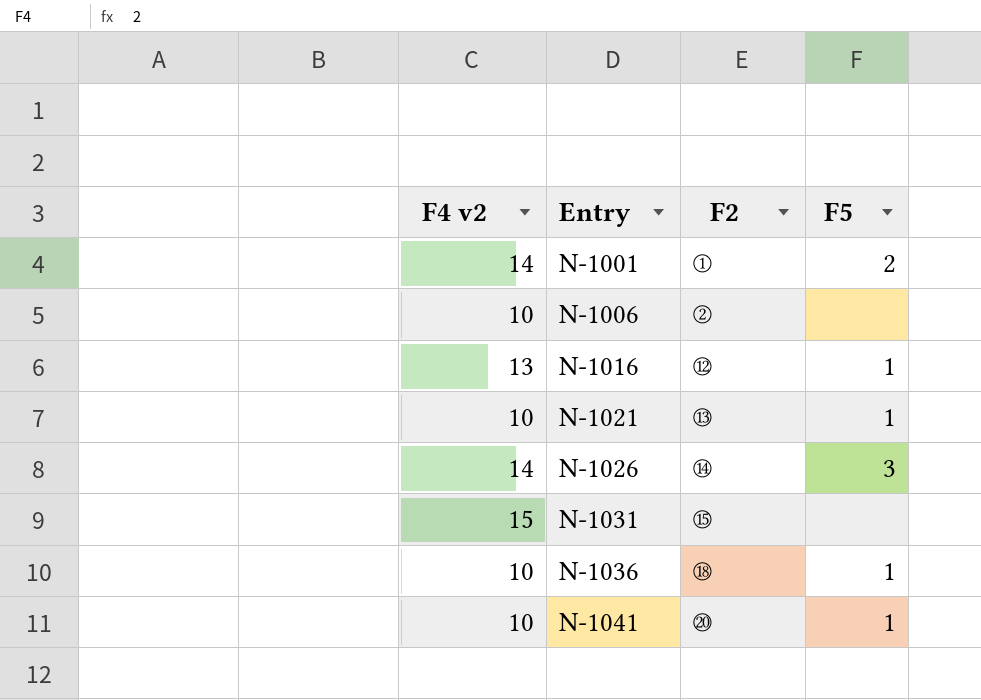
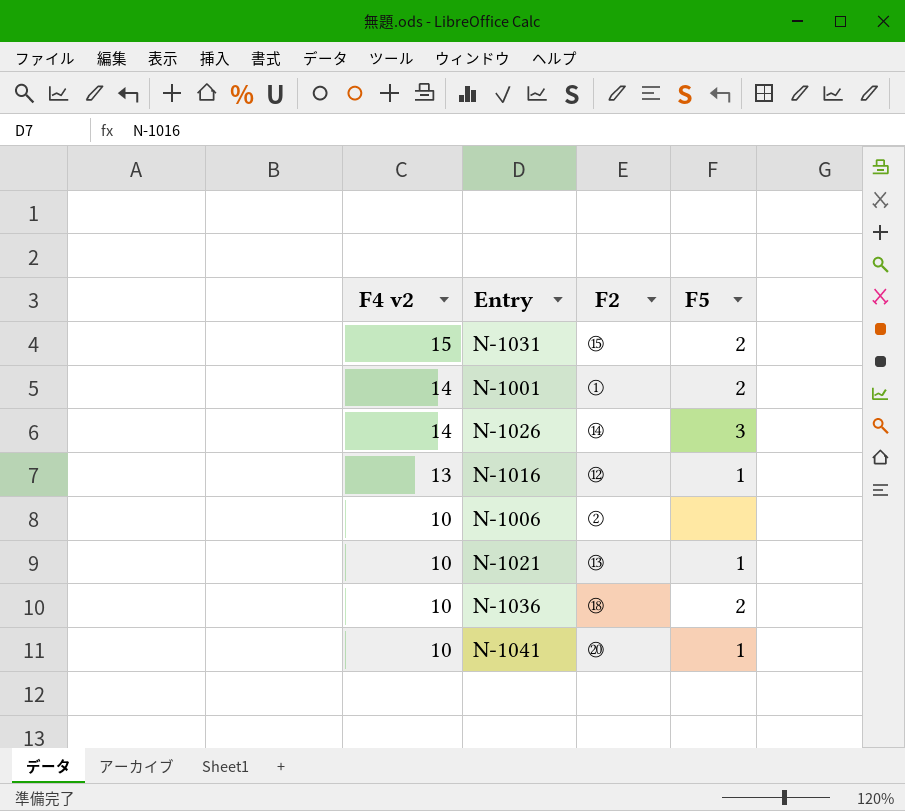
row order: Entry ascending -> F4 v2 descending
N-1031 | F5: none -> 2
N-1036 | F5: 1 -> 2

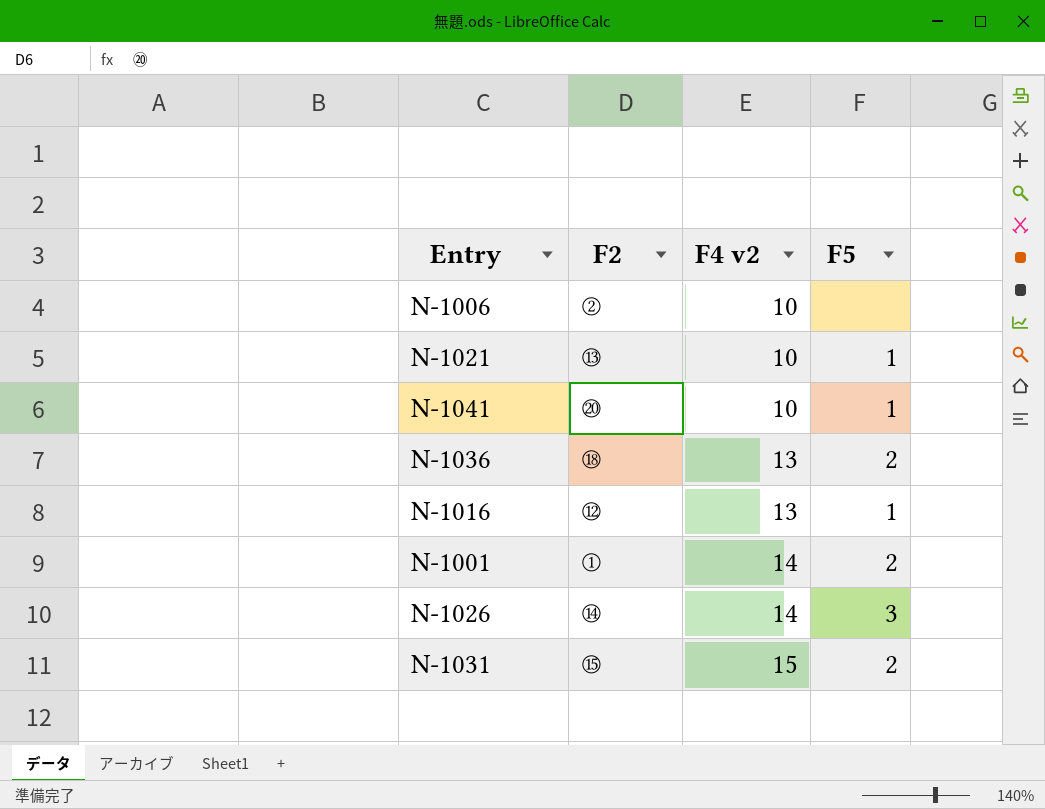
row order: F4 v2 descending -> F4 v2 ascending
column F4 v2 | position: 1 -> 3
N-1036 | F4 v2: 10 -> 13

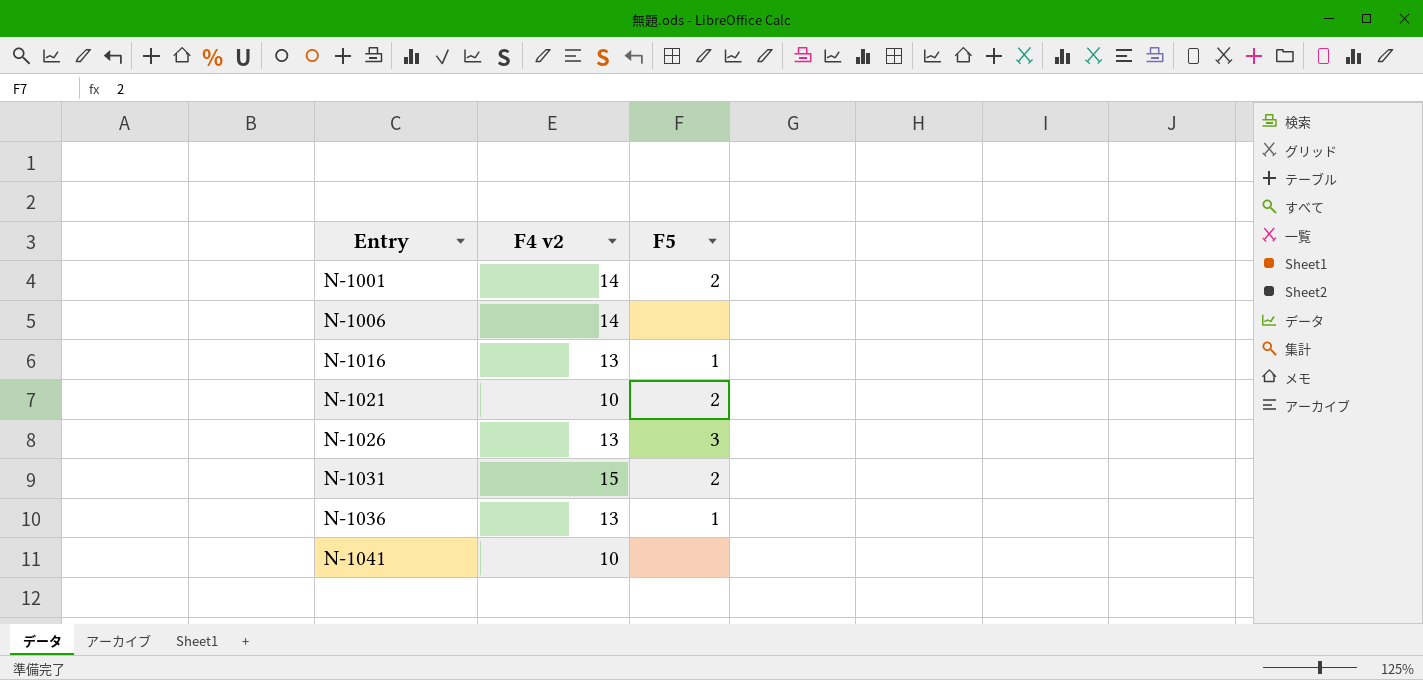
row order: F4 v2 ascending -> Entry ascending
column F2 | position: 2 -> none
N-1006 | F4 v2: 10 -> 14
N-1021 | F5: 1 -> 2
N-1026 | F4 v2: 14 -> 13
N-1036 | F5: 2 -> 1
N-1041 | F5: 1 -> none

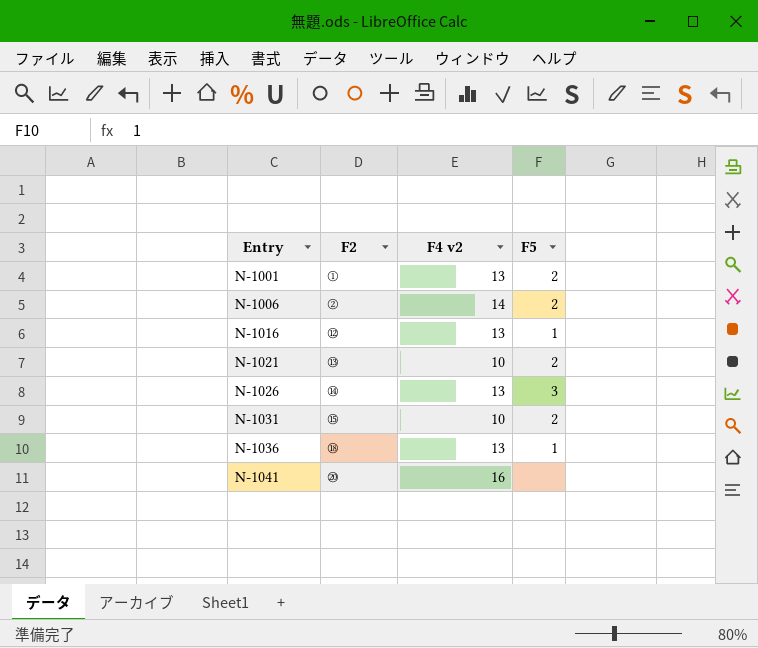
column F2 | position: none -> 2
N-1001 | F4 v2: 14 -> 13
N-1006 | F5: none -> 2
N-1031 | F4 v2: 15 -> 10
N-1041 | F4 v2: 10 -> 16

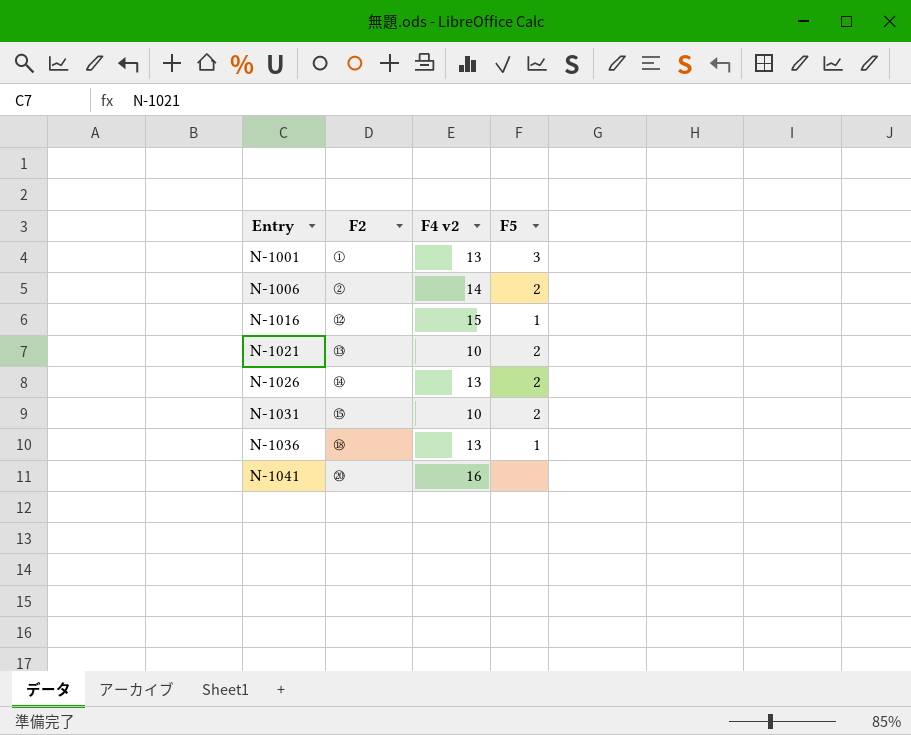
N-1001 | F5: 2 -> 3
N-1016 | F4 v2: 13 -> 15
N-1026 | F5: 3 -> 2

